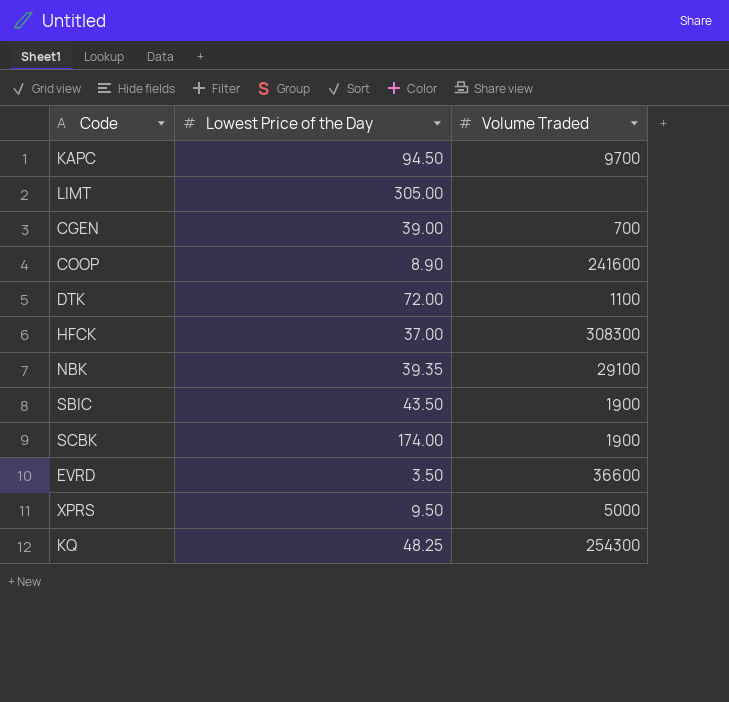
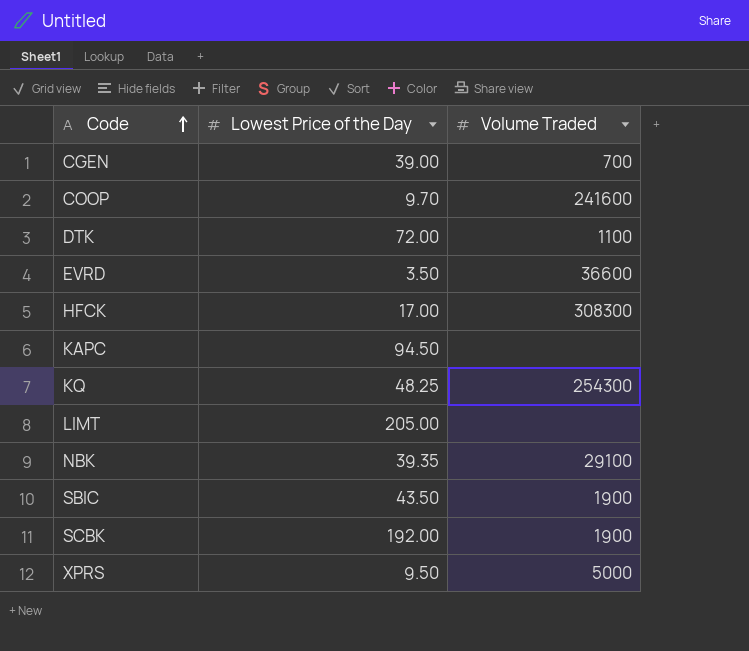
row order: none -> Code ascending
COOP | Lowest Price of the Day: 8.90 -> 9.70
HFCK | Lowest Price of the Day: 37.00 -> 17.00
KAPC | Volume Traded: 9700 -> none
LIMT | Lowest Price of the Day: 305.00 -> 205.00
SCBK | Lowest Price of the Day: 174.00 -> 192.00

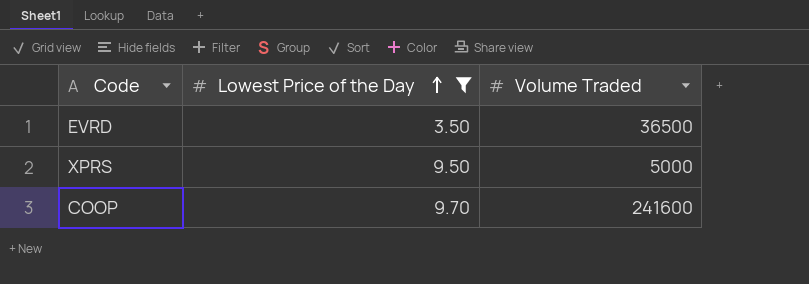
filter: none -> Lowest Price of the Day <= 9.70
row order: Code ascending -> Lowest Price of the Day ascending
EVRD | Volume Traded: 36600 -> 36500

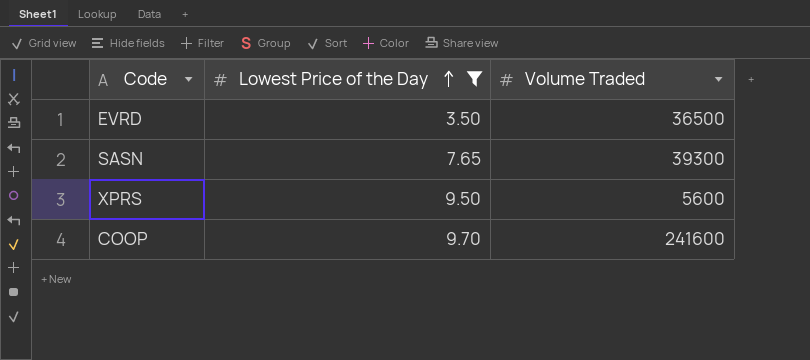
row SASN: none -> 7.65 | 39300
XPRS | Volume Traded: 5000 -> 5600

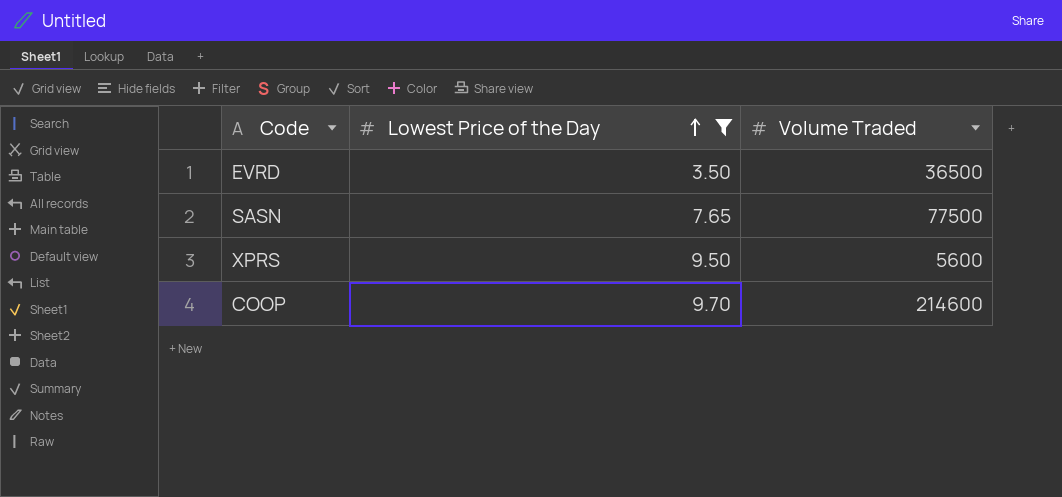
SASN | Volume Traded: 39300 -> 77500
COOP | Volume Traded: 241600 -> 214600

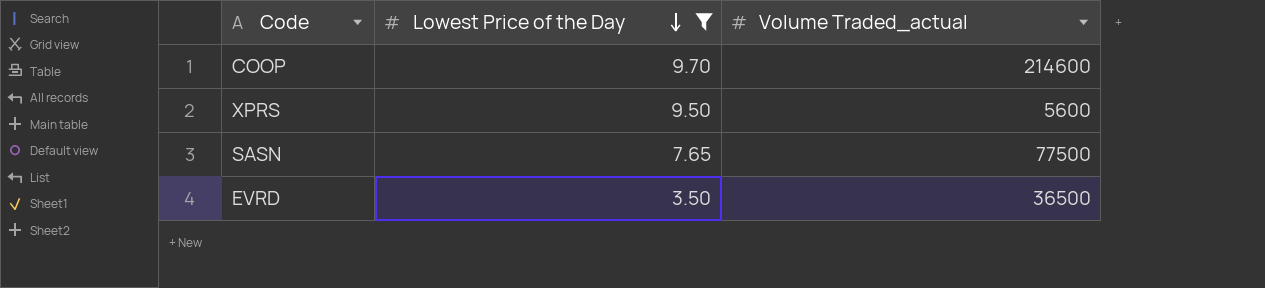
row order: Lowest Price of the Day ascending -> Lowest Price of the Day descending
column name: Volume Traded -> Volume Traded_actual

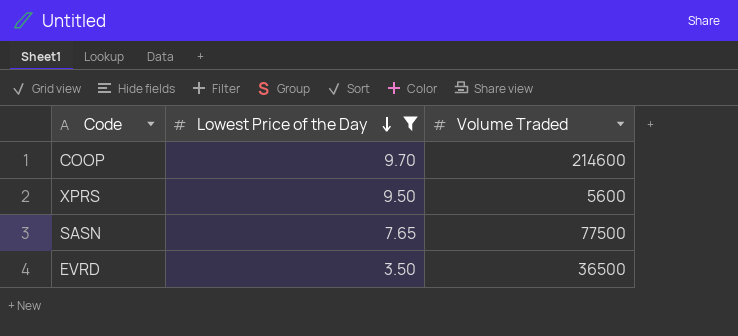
column name: Volume Traded_actual -> Volume Traded

